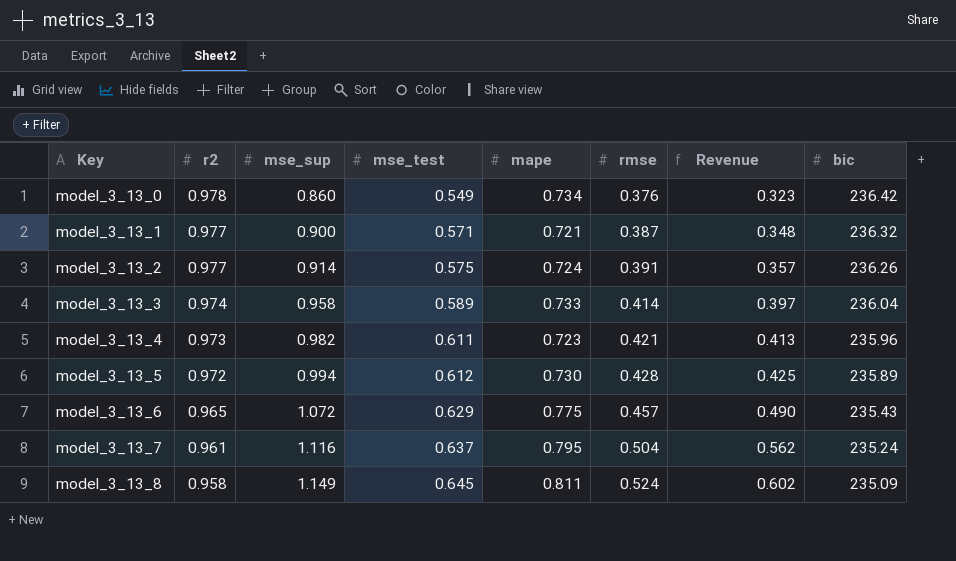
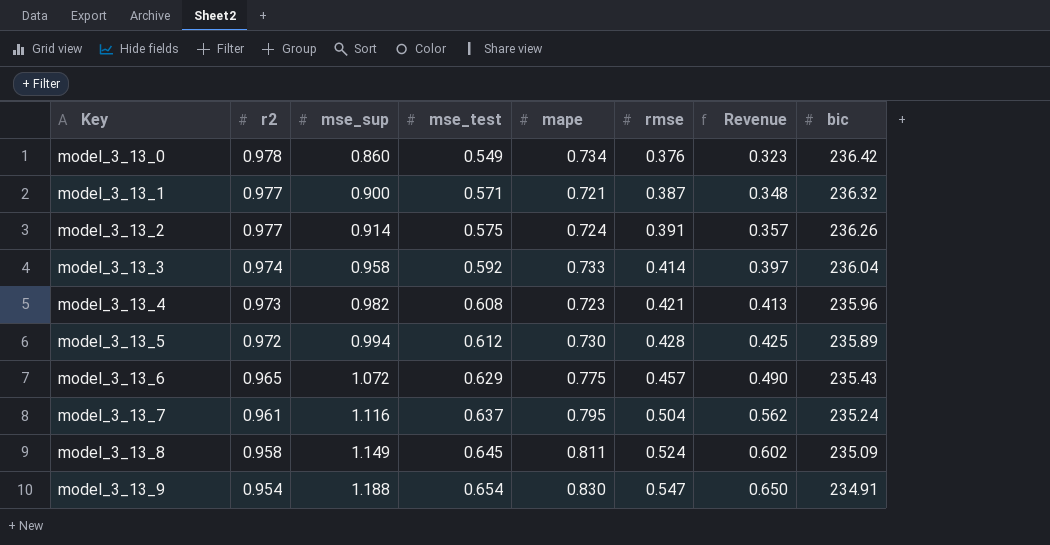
model_3_13_3 | mse_test: 0.589 -> 0.592
model_3_13_4 | mse_test: 0.611 -> 0.608
row model_3_13_9: none -> 0.954 | 1.188 | 0.654 | 0.830 | 0.547 | 0.650 | 234.91

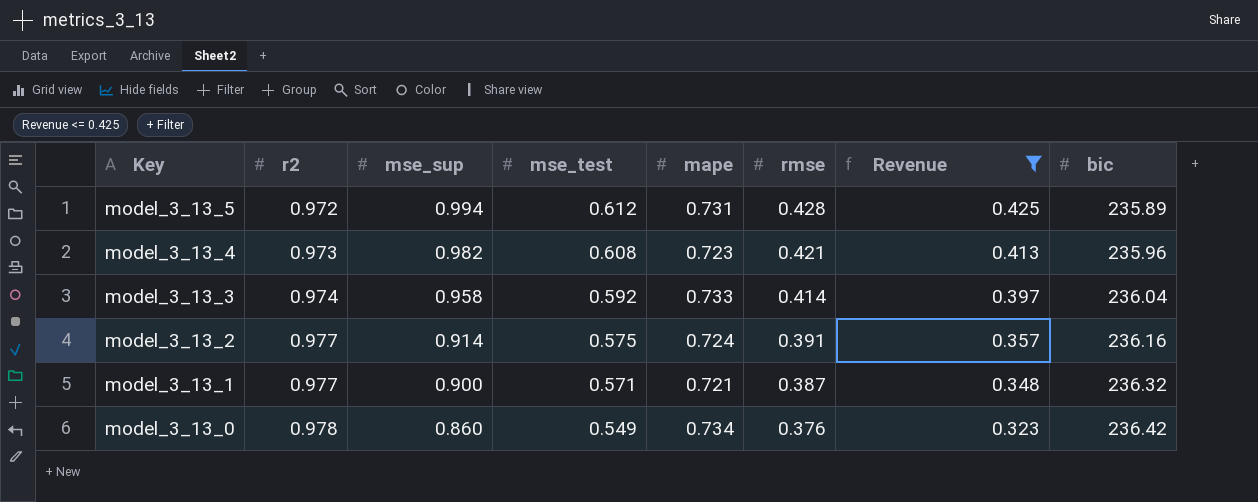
filter: none -> Revenue <= 0.425
row order: Key ascending -> Key descending
model_3_13_5 | mape: 0.730 -> 0.731
model_3_13_2 | bic: 236.26 -> 236.16

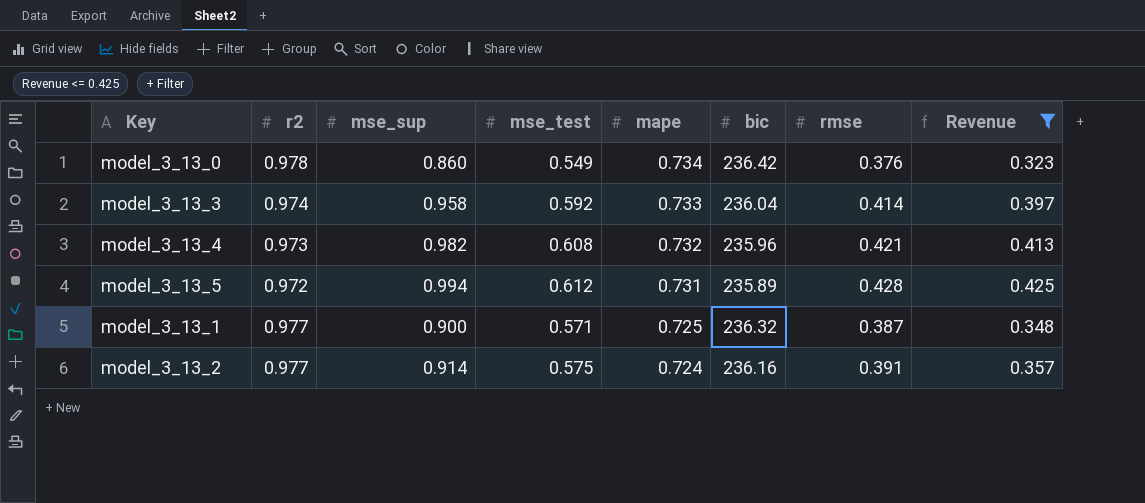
row order: Key descending -> mape descending
column bic | position: 8 -> 6
model_3_13_4 | mape: 0.723 -> 0.732
model_3_13_1 | mape: 0.721 -> 0.725

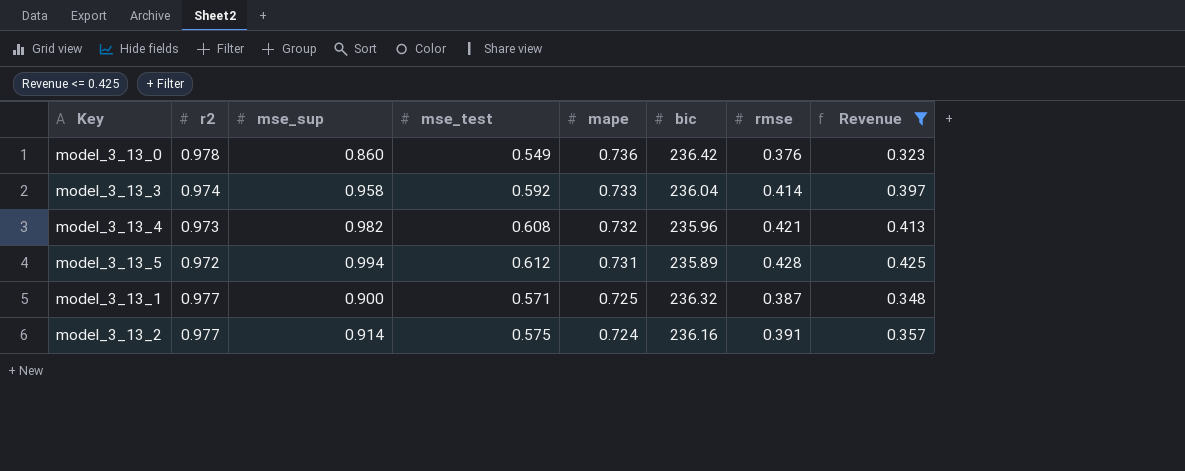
model_3_13_0 | mape: 0.734 -> 0.736

